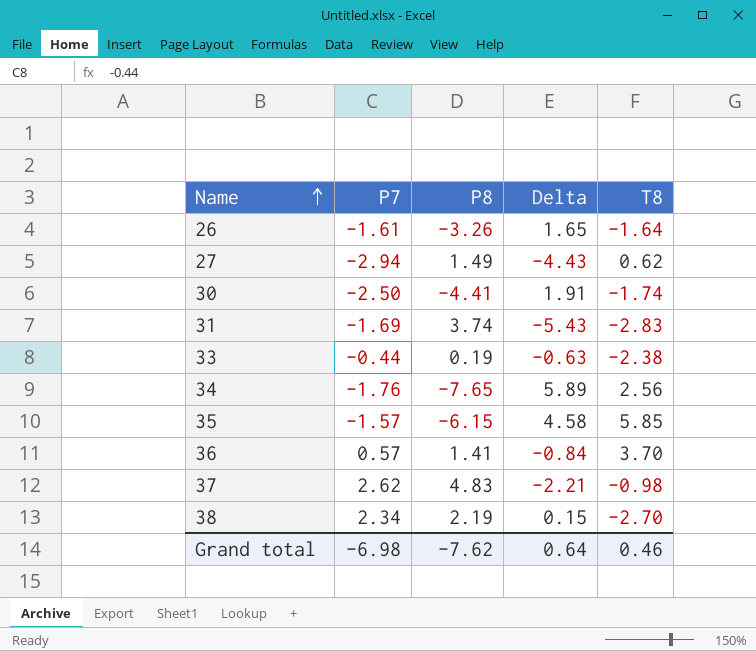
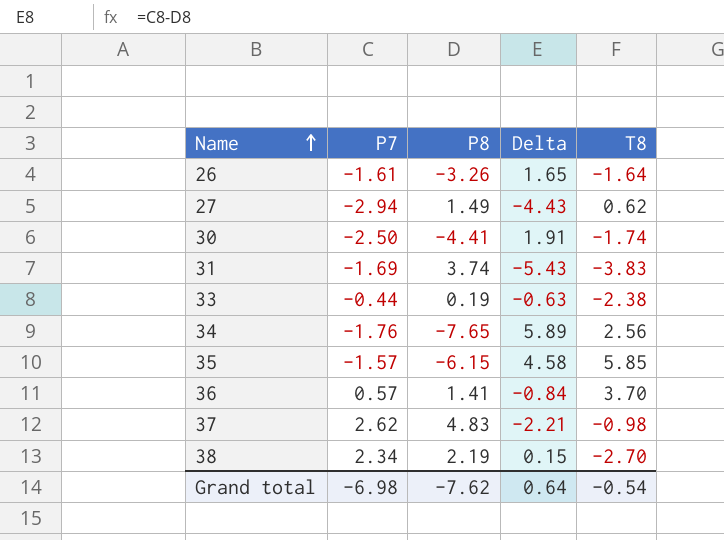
31 | T8: -2.83 -> -3.83
Grand total | T8: 0.46 -> -0.54

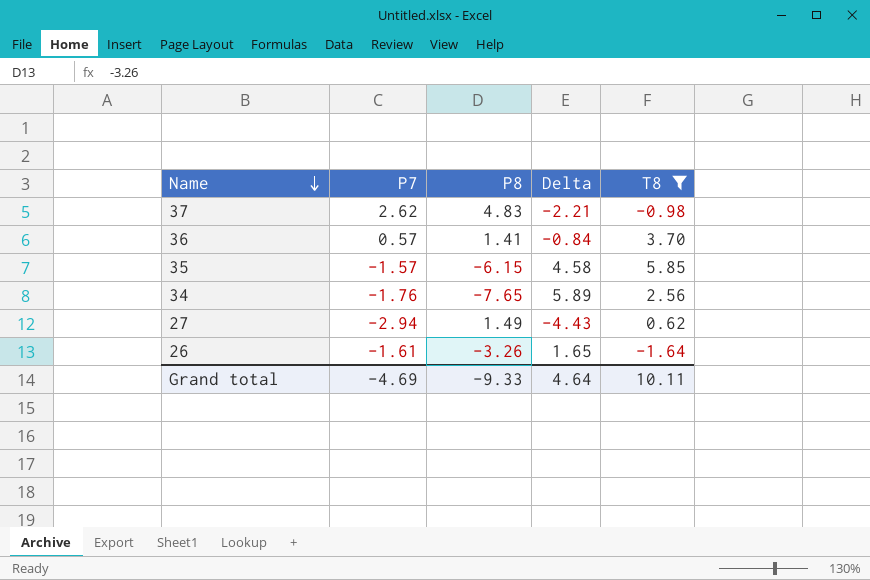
filter: none -> T8 >= -1.64
row order: Name ascending -> Name descending
Grand total | P7: -6.98 -> -4.69
Grand total | P8: -7.62 -> -9.33
Grand total | Delta: 0.64 -> 4.64
Grand total | T8: -0.54 -> 10.11

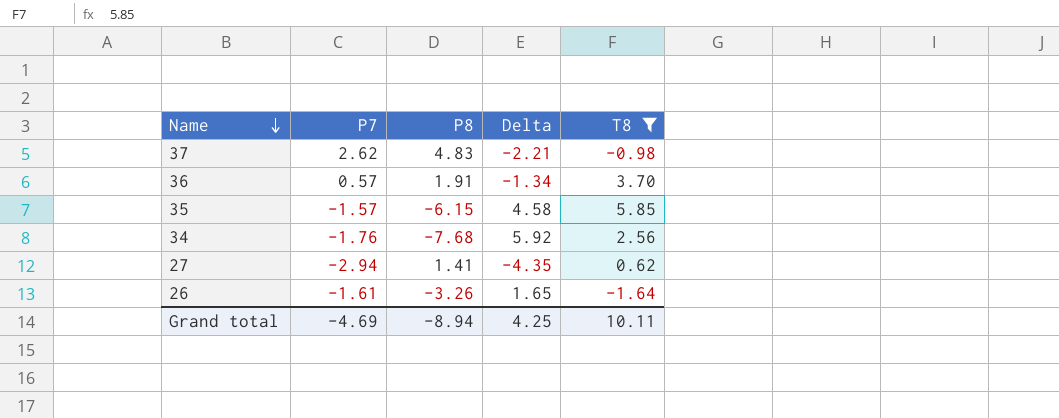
36 | P8: 1.41 -> 1.91
36 | Delta: -0.84 -> -1.34
34 | P8: -7.65 -> -7.68
34 | Delta: 5.89 -> 5.92
27 | P8: 1.49 -> 1.41
27 | Delta: -4.43 -> -4.35
Grand total | P8: -9.33 -> -8.94
Grand total | Delta: 4.64 -> 4.25

